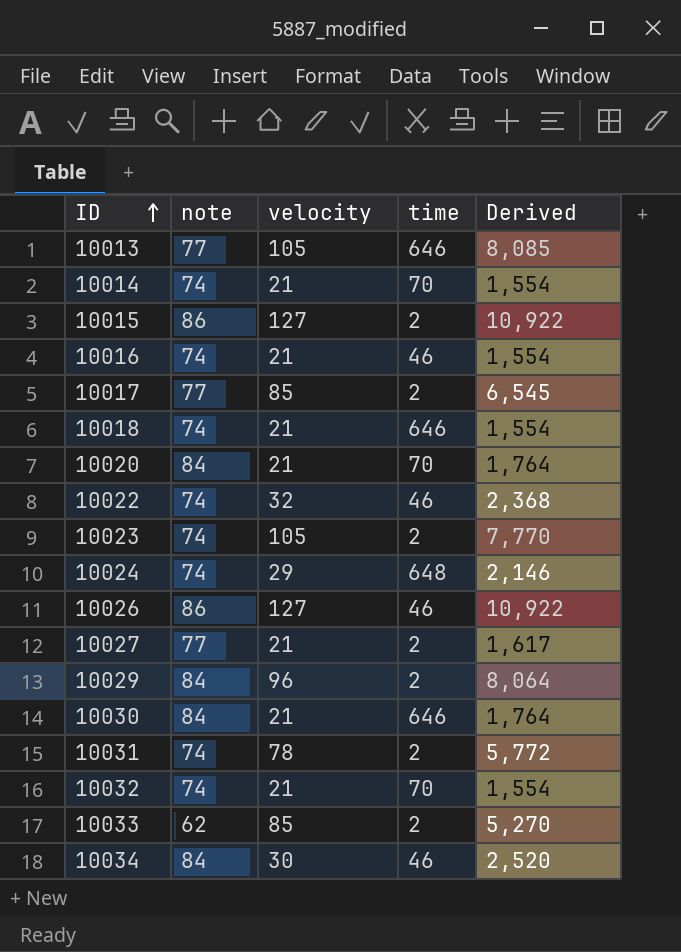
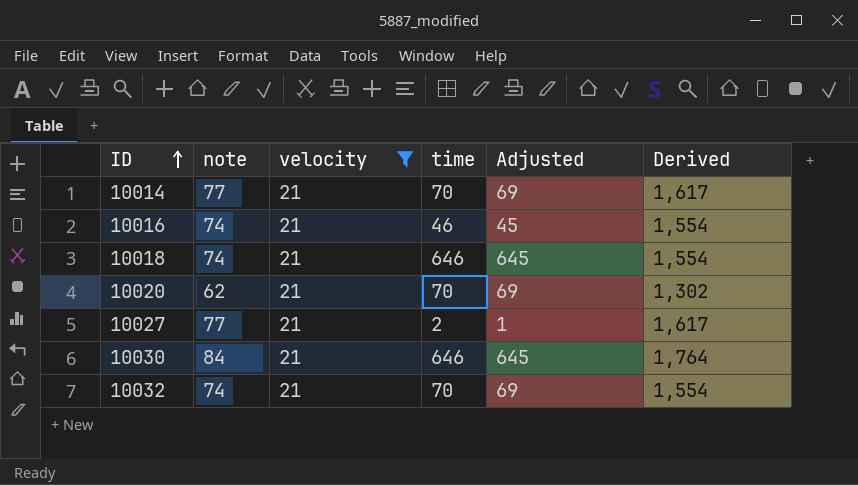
filter: none -> velocity = 21
column Adjusted | formula: none -> [time] - 1
10014 | note: 74 -> 77
10014 | Derived: 1,554 -> 1,617
10020 | note: 84 -> 62
10020 | Derived: 1,764 -> 1,302

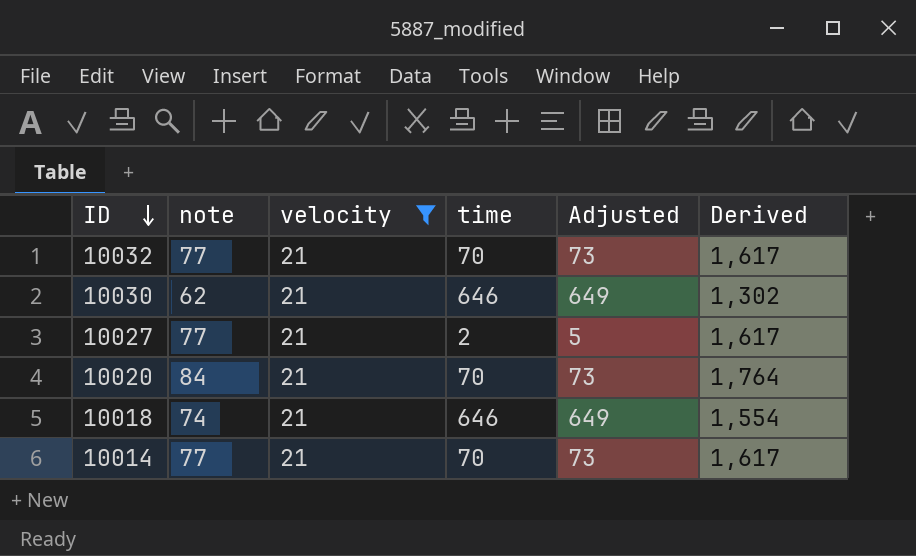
row order: ID ascending -> ID descending
column Adjusted | formula: [time] - 1 -> [time] + 3
row 10016: 74 | 21 | 46 | 45 | 1,554 -> none
10032 | note: 74 -> 77
10032 | Derived: 1,554 -> 1,617
10030 | note: 84 -> 62
10030 | Derived: 1,764 -> 1,302
10020 | note: 62 -> 84
10020 | Derived: 1,302 -> 1,764

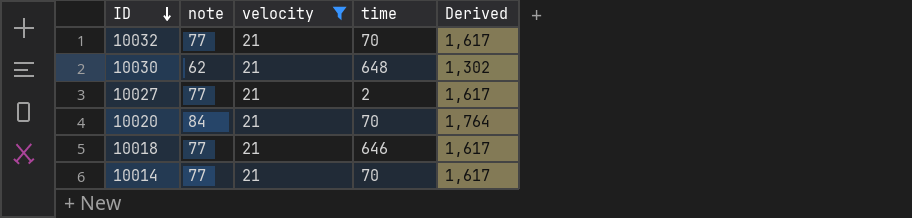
column Adjusted | formula: [time] + 3 -> none
10030 | time: 646 -> 648
10018 | note: 74 -> 77
10018 | Derived: 1,554 -> 1,617

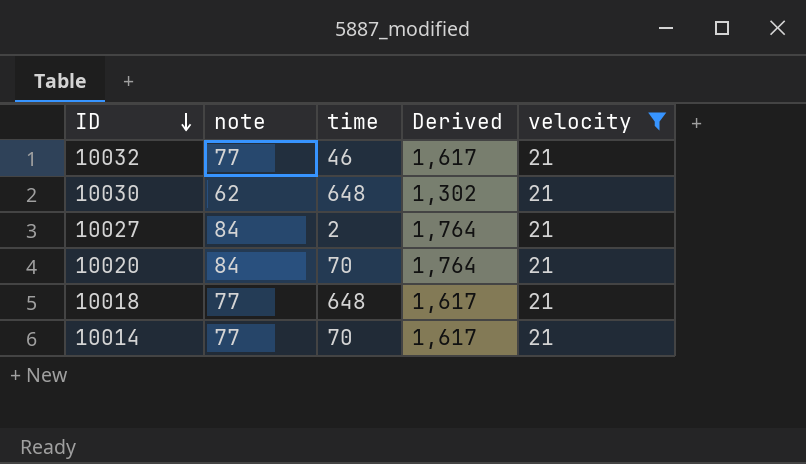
column velocity | position: 3 -> 5
10032 | time: 70 -> 46
10027 | note: 77 -> 84
10027 | Derived: 1,617 -> 1,764
10018 | time: 646 -> 648

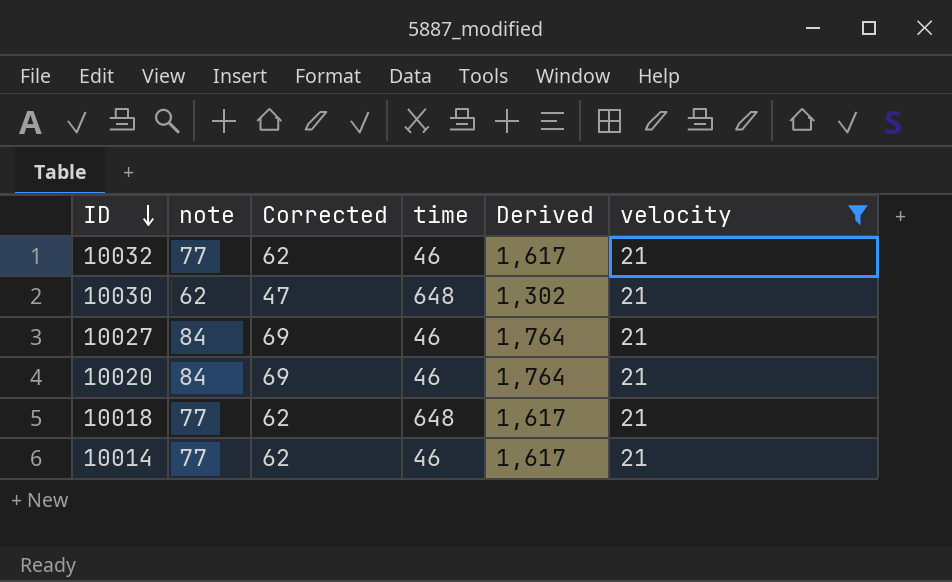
column Corrected | formula: none -> [note] - 15
10027 | time: 2 -> 46
10020 | time: 70 -> 46
10014 | time: 70 -> 46

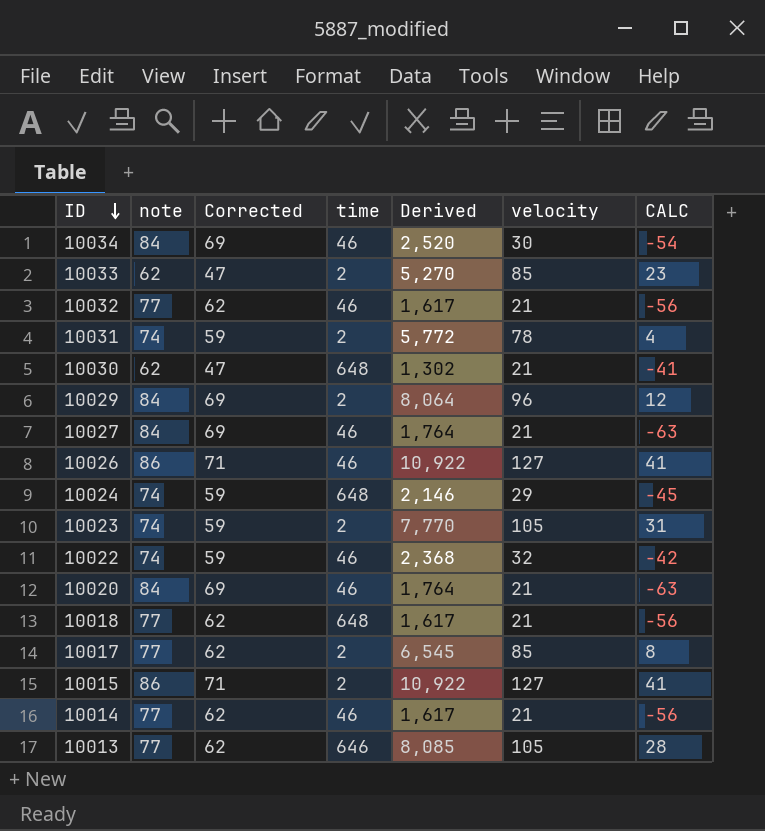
filter: velocity = 21 -> none
column CALC | formula: none -> [velocity] - [note]

